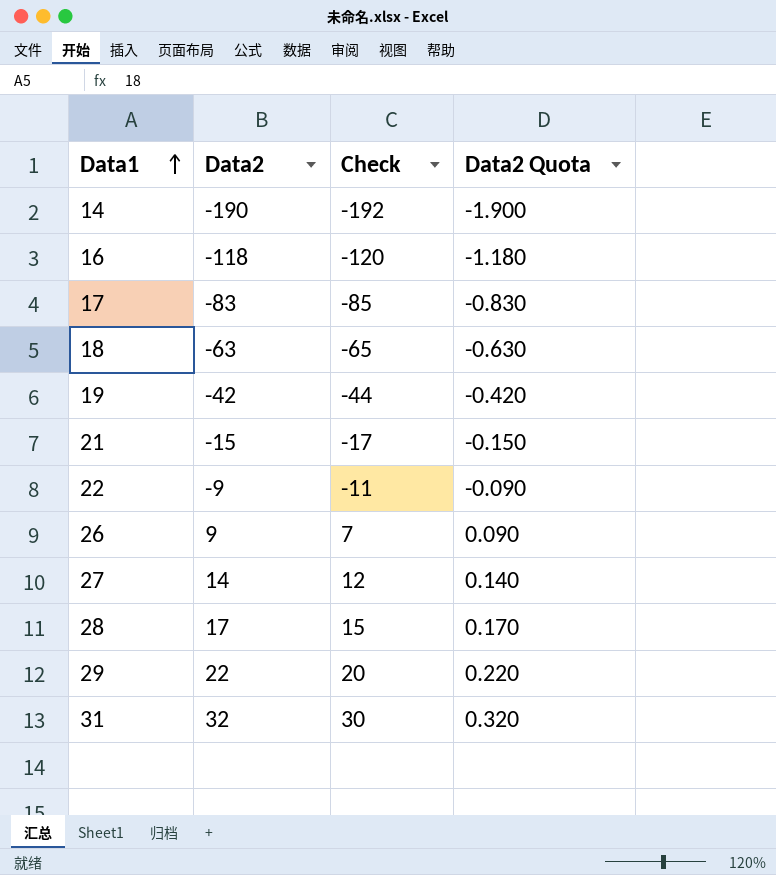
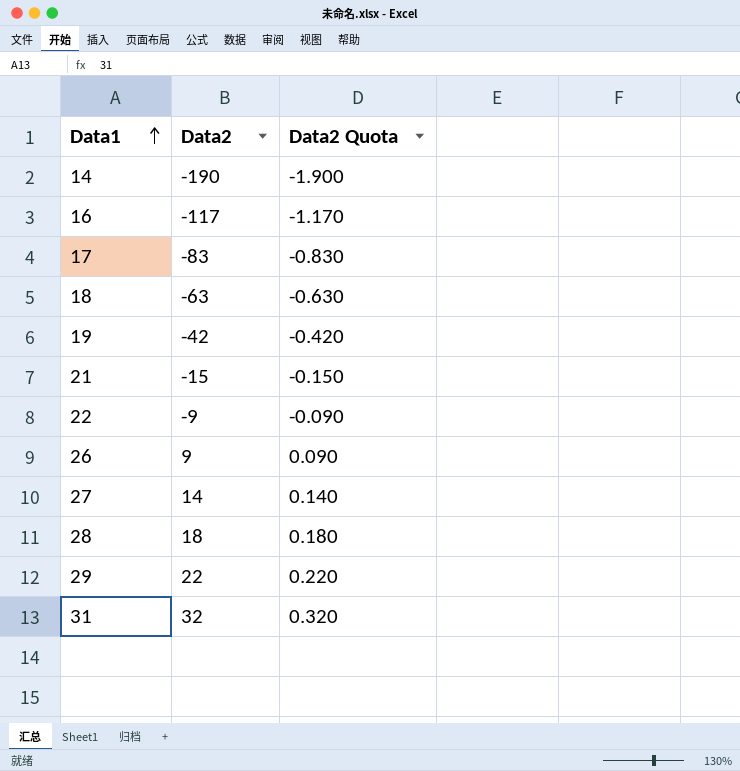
column Check | formula: [Data2] - 2 -> none
16 | Data2: -118 -> -117
16 | Data2 Quota: -1.180 -> -1.170
28 | Data2: 17 -> 18
28 | Data2 Quota: 0.170 -> 0.180

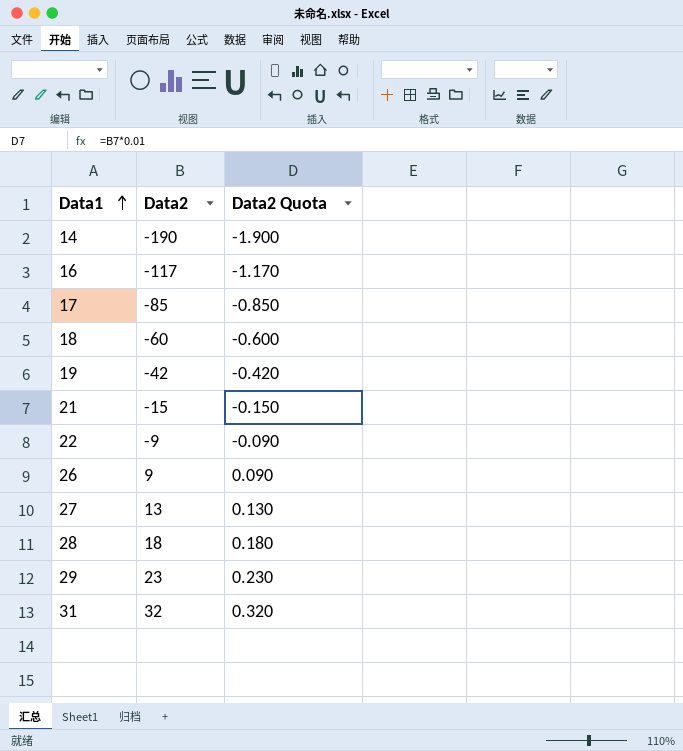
17 | Data2: -83 -> -85
17 | Data2 Quota: -0.830 -> -0.850
18 | Data2: -63 -> -60
18 | Data2 Quota: -0.630 -> -0.600
27 | Data2: 14 -> 13
27 | Data2 Quota: 0.140 -> 0.130
29 | Data2: 22 -> 23
29 | Data2 Quota: 0.220 -> 0.230

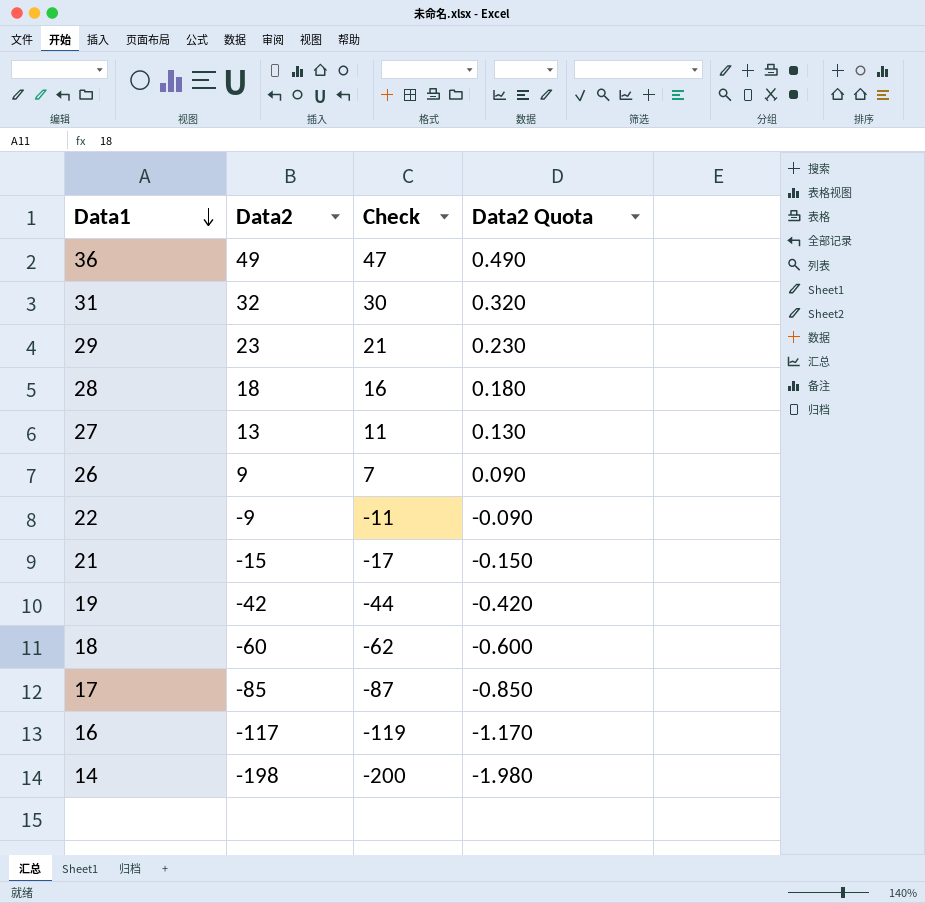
row order: Data1 ascending -> Data1 descending
column Check | formula: none -> [Data2] - 2
row 36: none -> 49 | 47 | 0.490
14 | Data2: -190 -> -198
14 | Data2 Quota: -1.900 -> -1.980

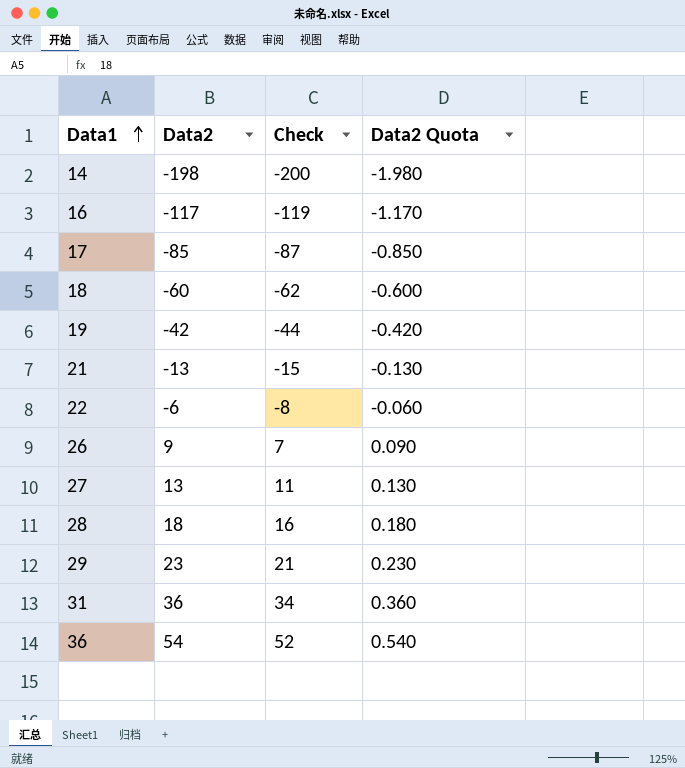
row order: Data1 descending -> Data1 ascending
21 | Data2: -15 -> -13
21 | Check: -17 -> -15
21 | Data2 Quota: -0.150 -> -0.130
22 | Data2: -9 -> -6
22 | Check: -11 -> -8
22 | Data2 Quota: -0.090 -> -0.060
31 | Data2: 32 -> 36
31 | Check: 30 -> 34
31 | Data2 Quota: 0.320 -> 0.360
36 | Data2: 49 -> 54
36 | Check: 47 -> 52
36 | Data2 Quota: 0.490 -> 0.540

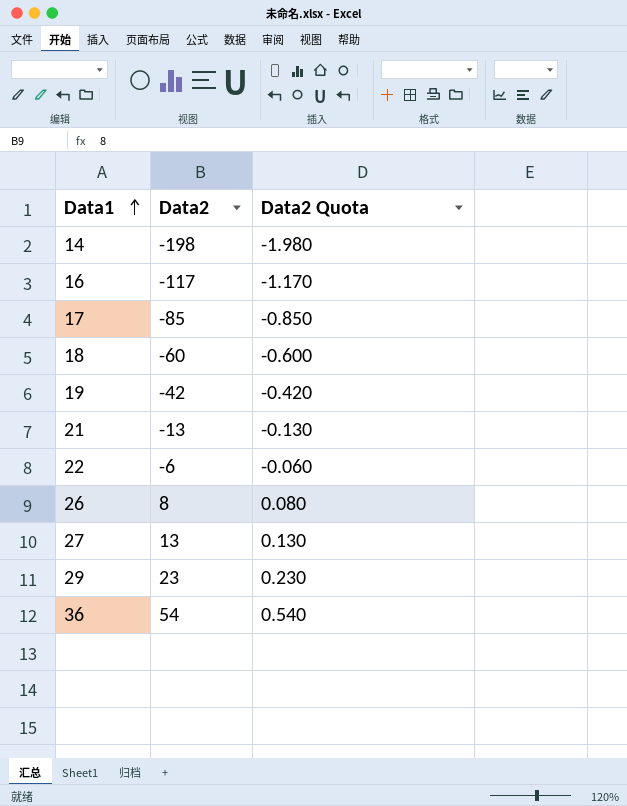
column Check | formula: [Data2] - 2 -> none
row 28: 18 | 16 | 0.180 -> none
row 31: 36 | 34 | 0.360 -> none
26 | Data2: 9 -> 8
26 | Data2 Quota: 0.090 -> 0.080

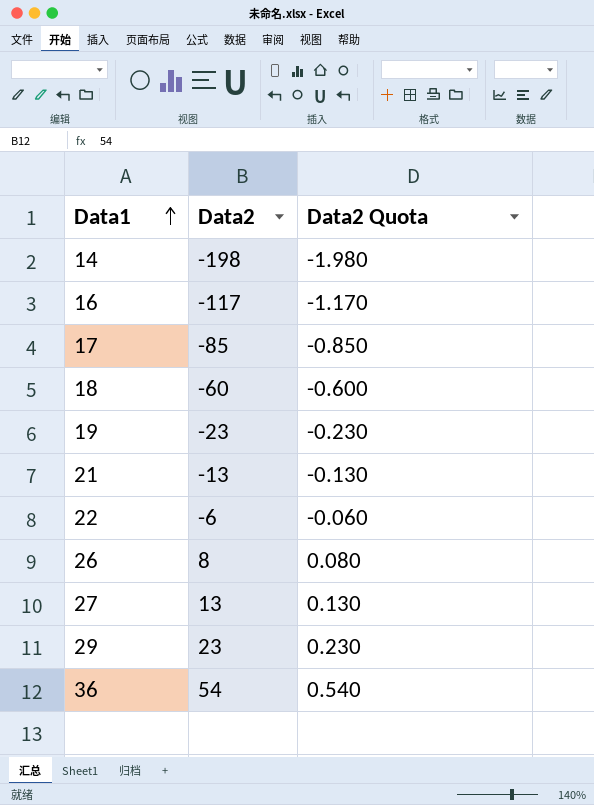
19 | Data2: -42 -> -23
19 | Data2 Quota: -0.420 -> -0.230

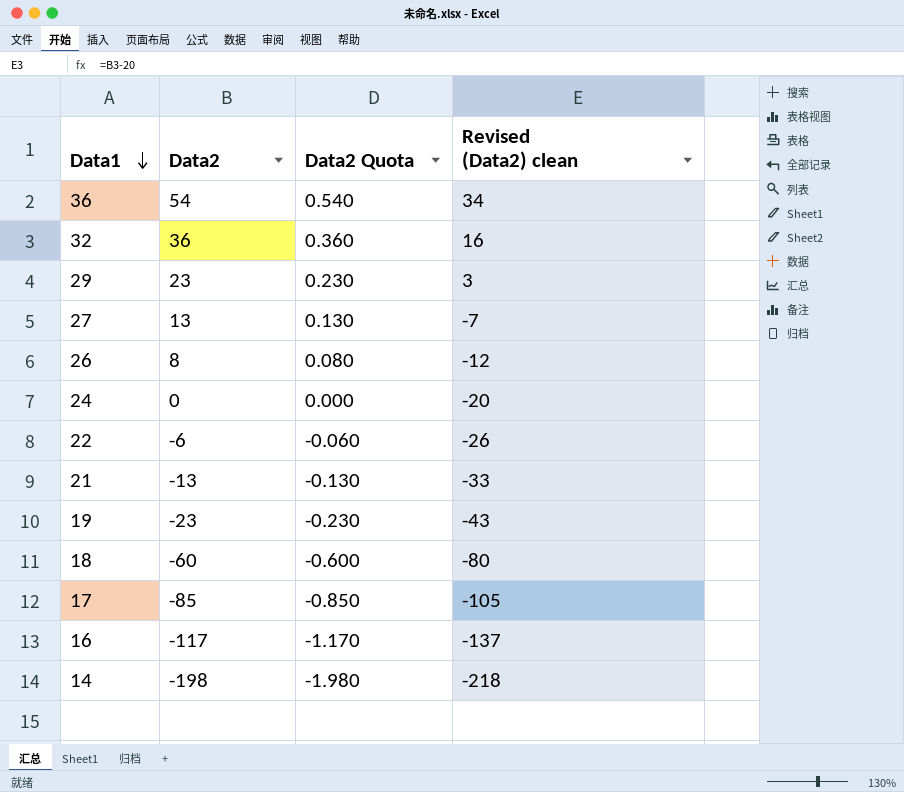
row order: Data1 ascending -> Data1 descending
column Revised (Data2) clean | formula: none -> [Data2] - 20
row 32: none -> 36 | 0.360 | 16
row 24: none -> 0 | 0.000 | -20

